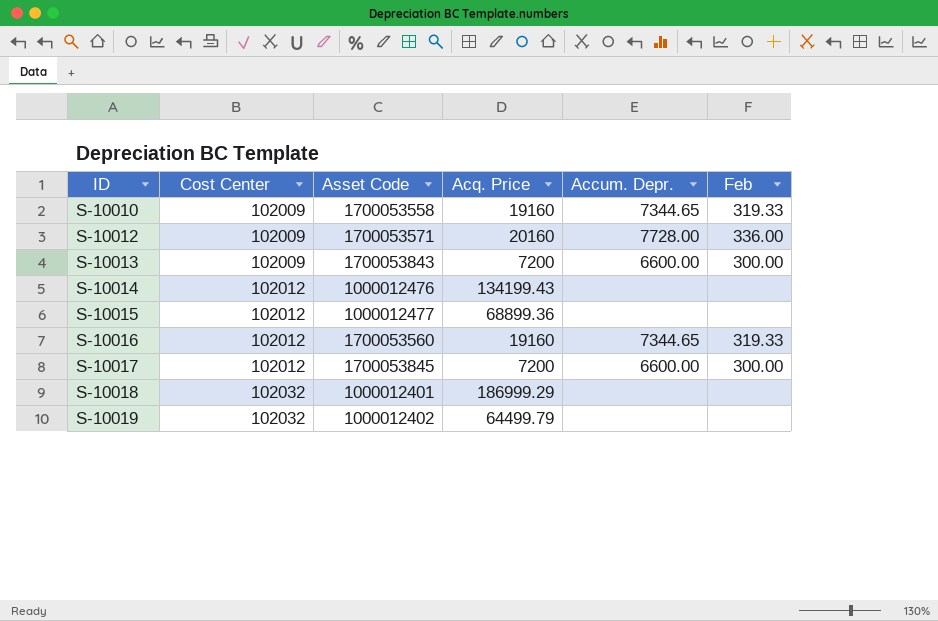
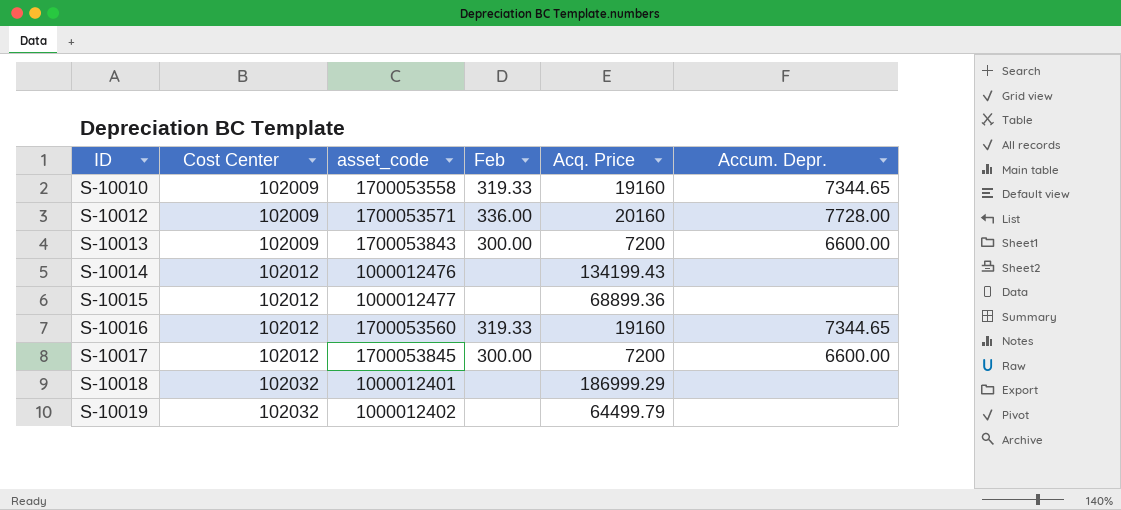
column name: Asset Code -> asset_code
column Feb | position: 6 -> 4

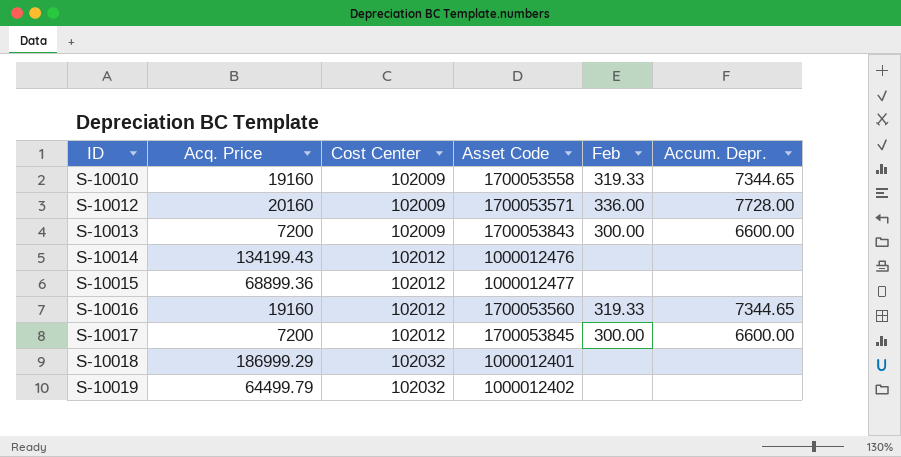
column Acq. Price | position: 5 -> 2
column name: asset_code -> Asset Code

